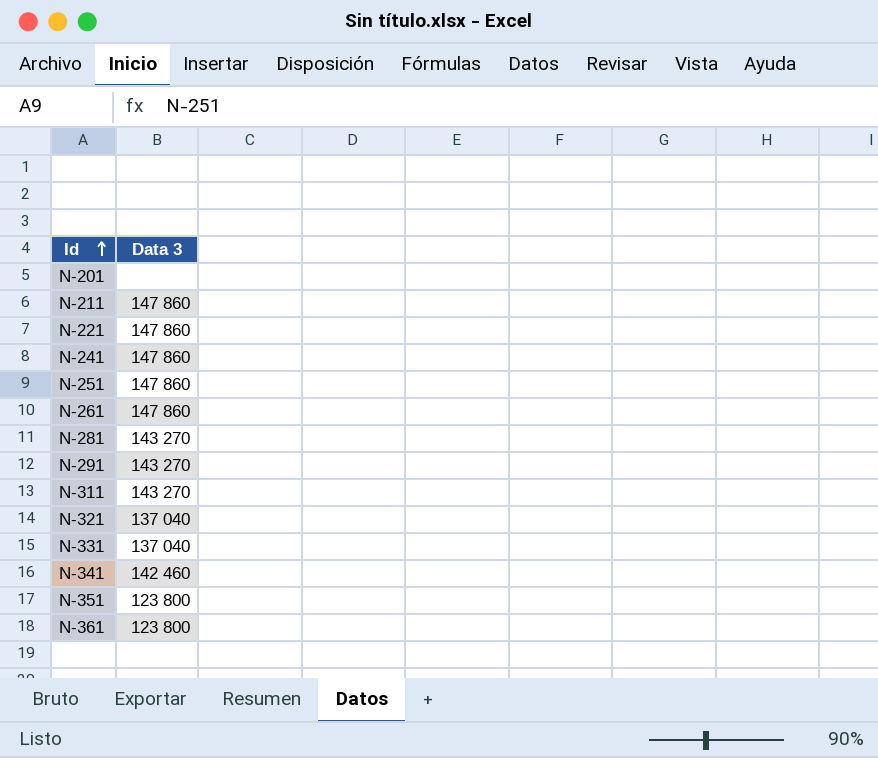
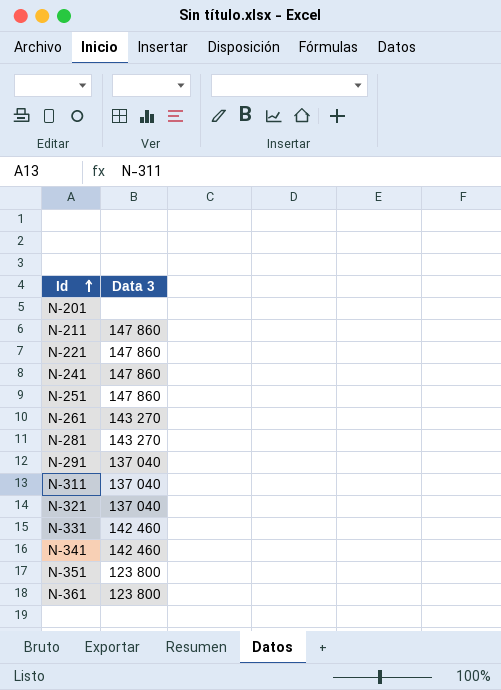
N-261 | Data 3: 147 860 -> 143 270
N-291 | Data 3: 143 270 -> 137 040
N-311 | Data 3: 143 270 -> 137 040
N-331 | Data 3: 137 040 -> 142 460

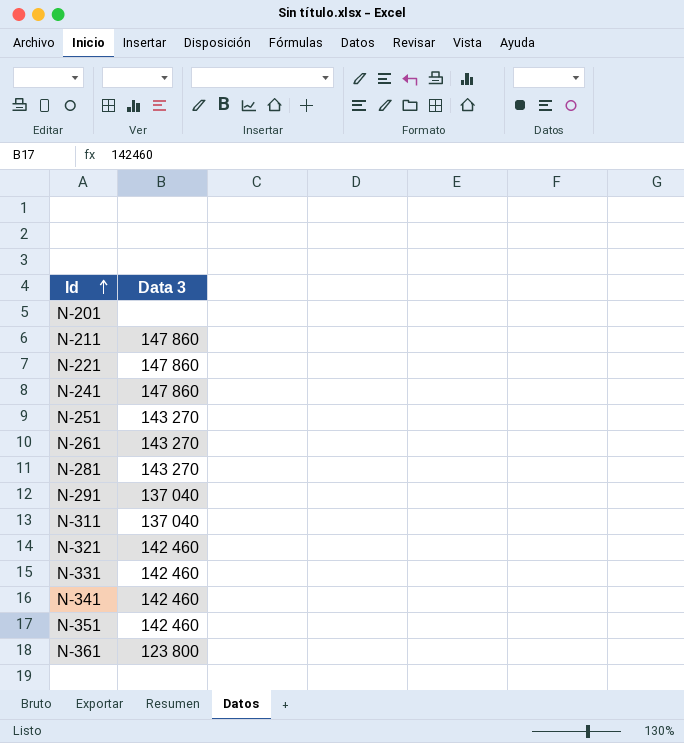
N-251 | Data 3: 147 860 -> 143 270
N-321 | Data 3: 137 040 -> 142 460
N-351 | Data 3: 123 800 -> 142 460

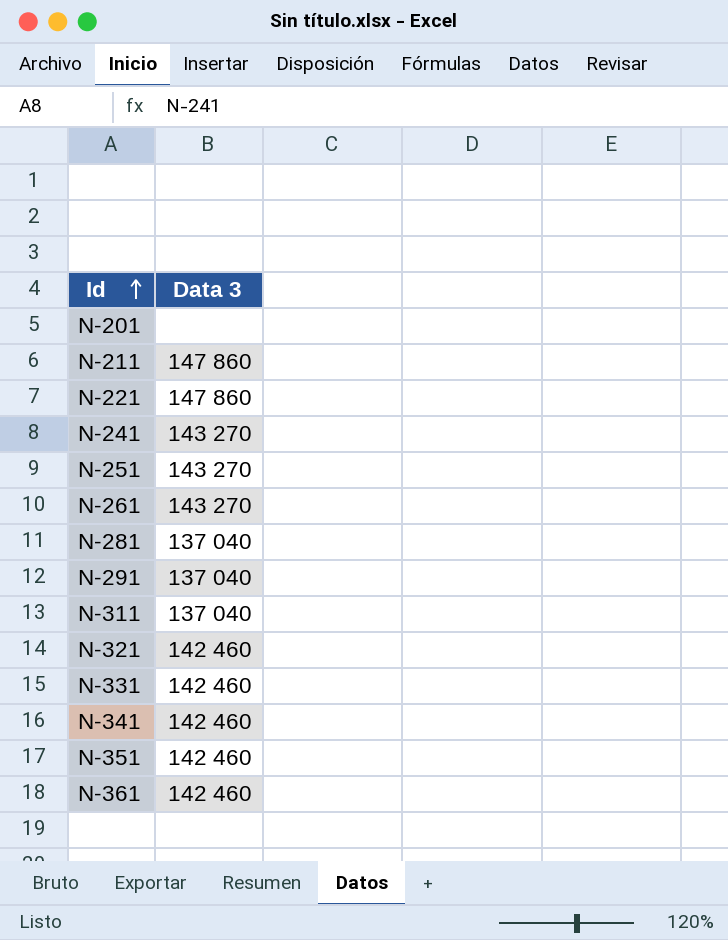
N-241 | Data 3: 147 860 -> 143 270
N-281 | Data 3: 143 270 -> 137 040
N-361 | Data 3: 123 800 -> 142 460

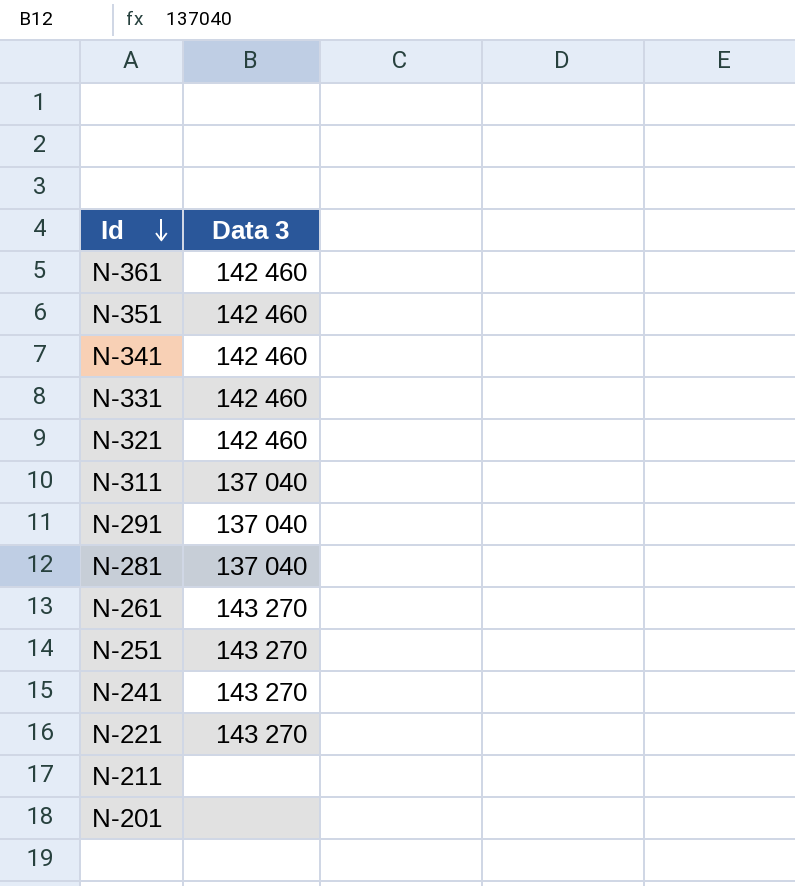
row order: Id ascending -> Id descending
N-221 | Data 3: 147 860 -> 143 270
N-211 | Data 3: 147 860 -> none

